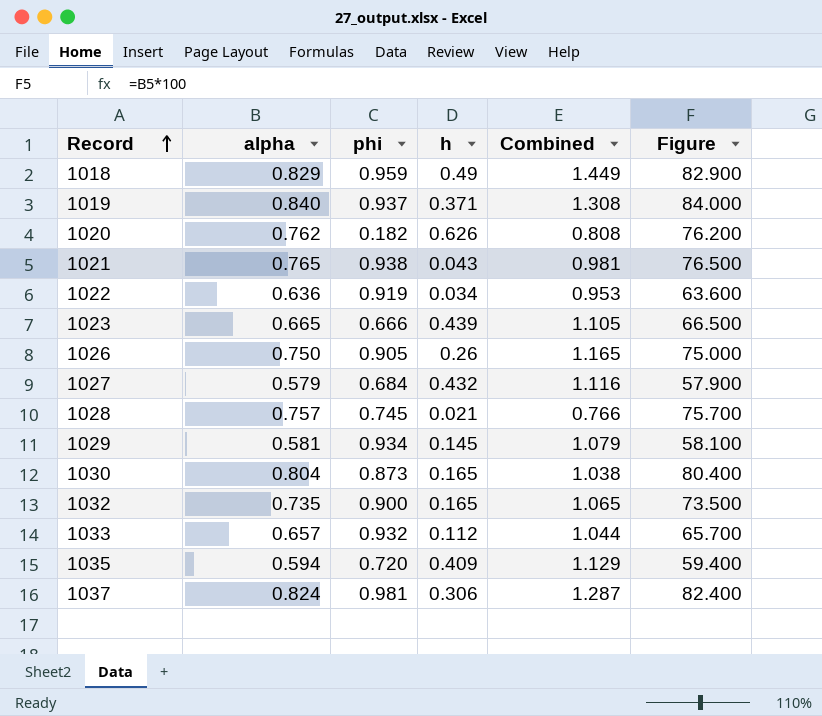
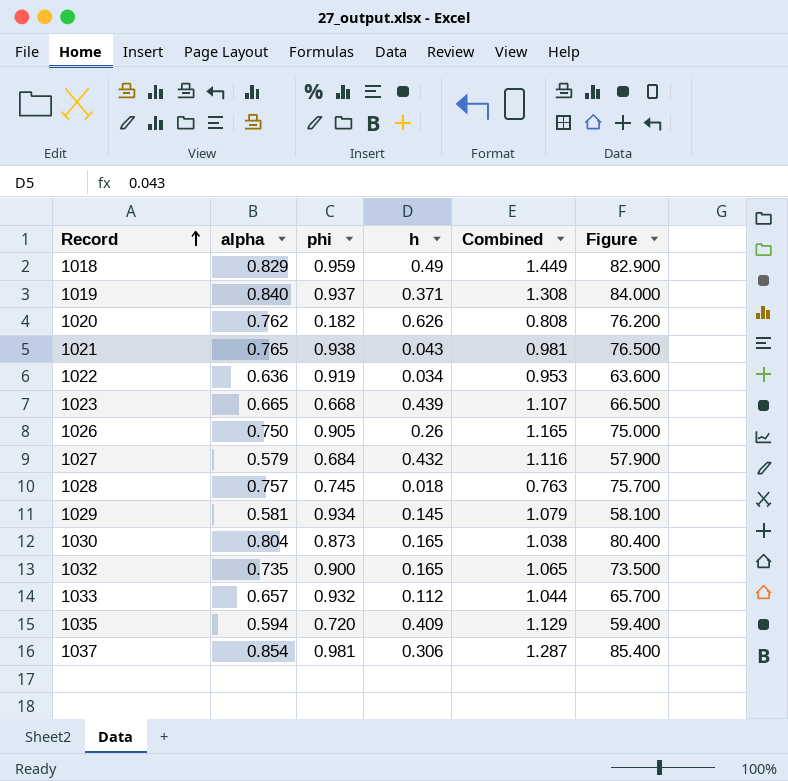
1023 | phi: 0.666 -> 0.668
1023 | Combined: 1.105 -> 1.107
1028 | h: 0.021 -> 0.018
1028 | Combined: 0.766 -> 0.763
1037 | alpha: 0.824 -> 0.854
1037 | Figure: 82.400 -> 85.400

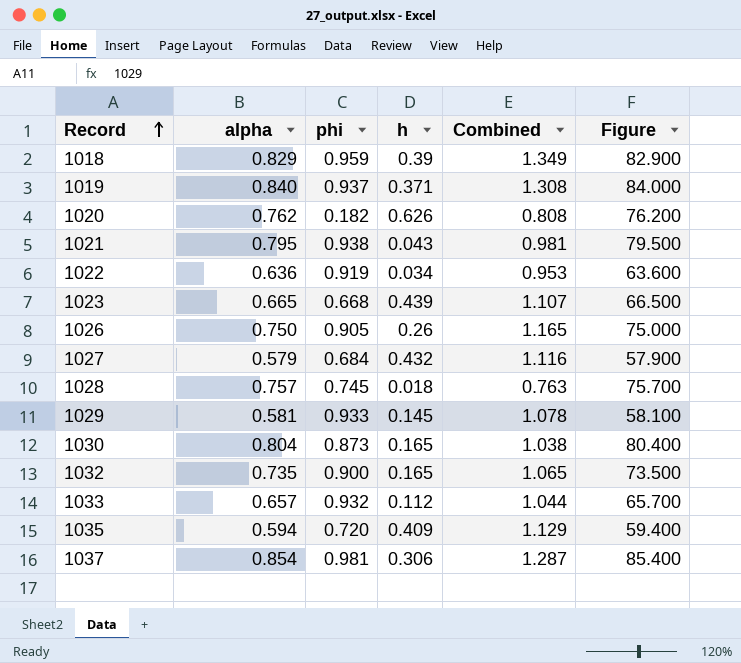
1018 | h: 0.49 -> 0.39
1018 | Combined: 1.449 -> 1.349
1021 | alpha: 0.765 -> 0.795
1021 | Figure: 76.500 -> 79.500
1029 | phi: 0.934 -> 0.933
1029 | Combined: 1.079 -> 1.078

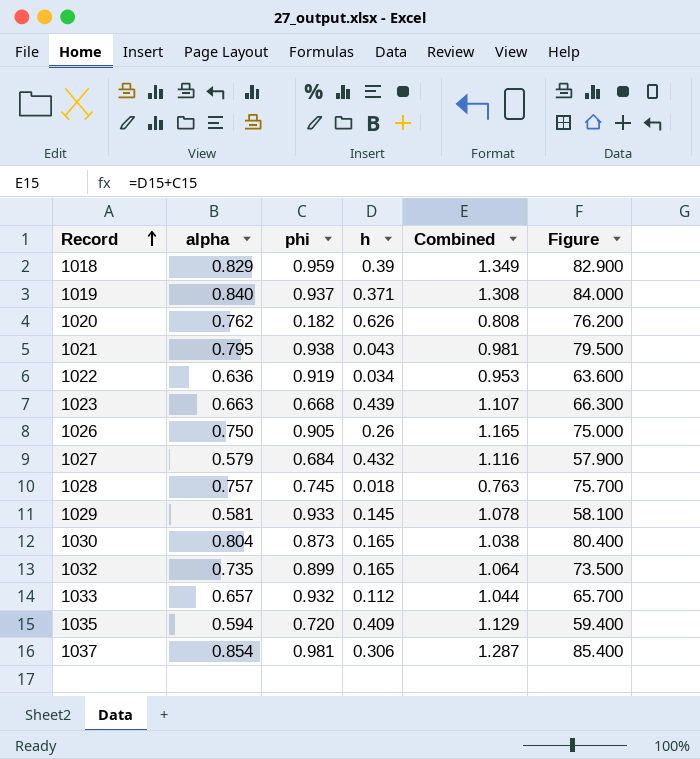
1023 | alpha: 0.665 -> 0.663
1023 | Figure: 66.500 -> 66.300
1032 | phi: 0.900 -> 0.899
1032 | Combined: 1.065 -> 1.064

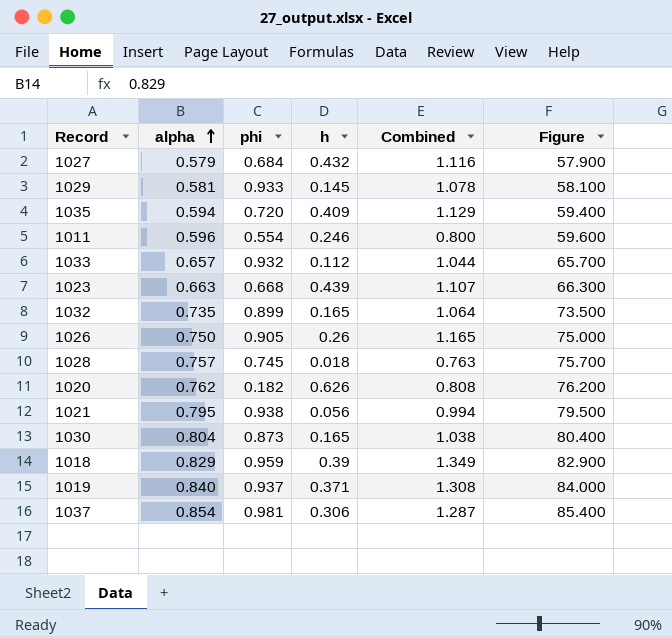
row order: Record ascending -> alpha ascending
row 1022: 0.636 | 0.919 | 0.034 | 0.953 | 63.600 -> none
row 1011: none -> 0.596 | 0.554 | 0.246 | 0.800 | 59.600
1021 | h: 0.043 -> 0.056
1021 | Combined: 0.981 -> 0.994

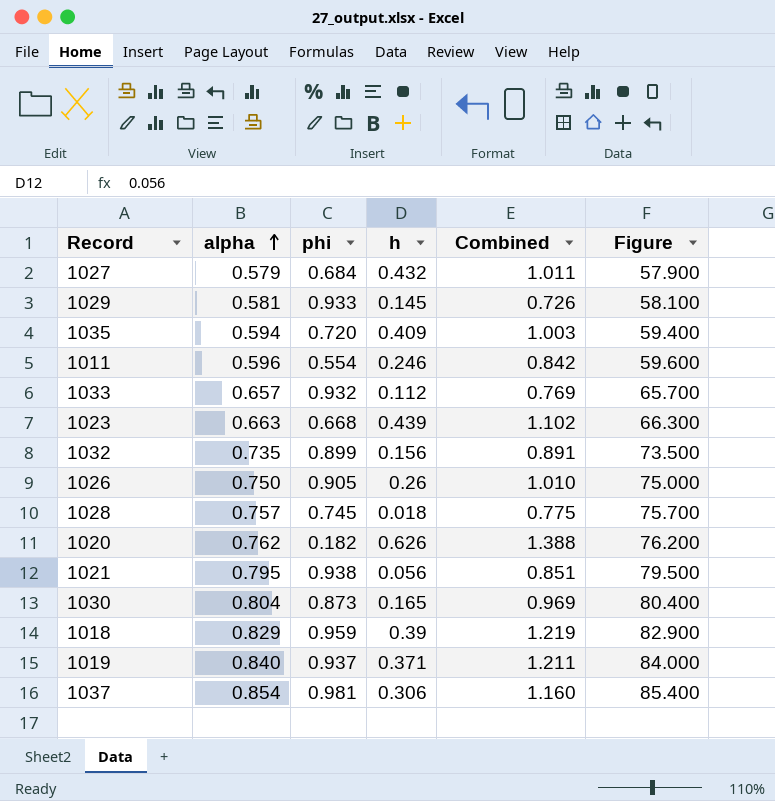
column Combined | formula: [phi] + [h] -> [alpha] + [h]
1032 | h: 0.165 -> 0.156

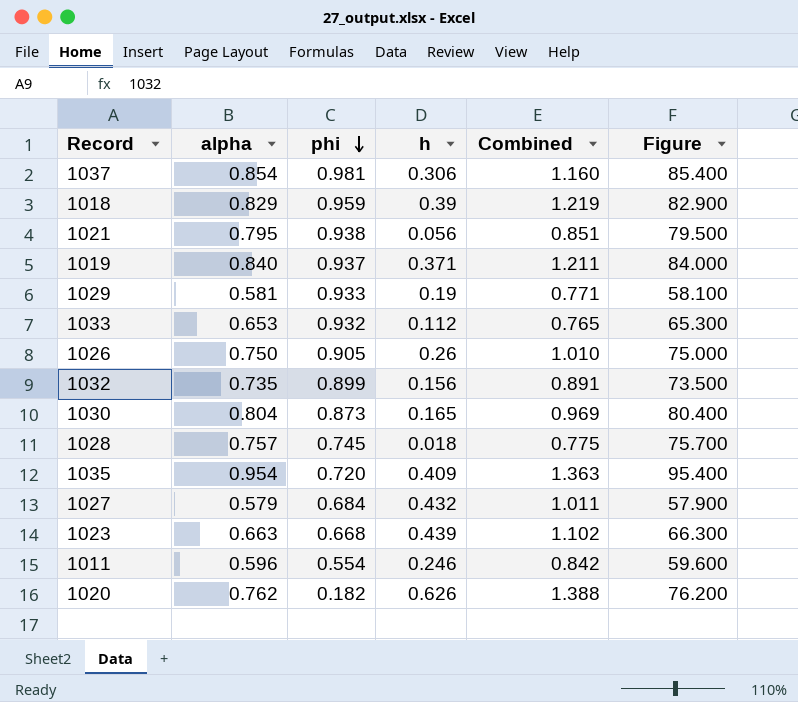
row order: alpha ascending -> phi descending
1029 | h: 0.145 -> 0.19
1029 | Combined: 0.726 -> 0.771
1033 | alpha: 0.657 -> 0.653
1033 | Combined: 0.769 -> 0.765
1033 | Figure: 65.700 -> 65.300
1035 | alpha: 0.594 -> 0.954
1035 | Combined: 1.003 -> 1.363
1035 | Figure: 59.400 -> 95.400

